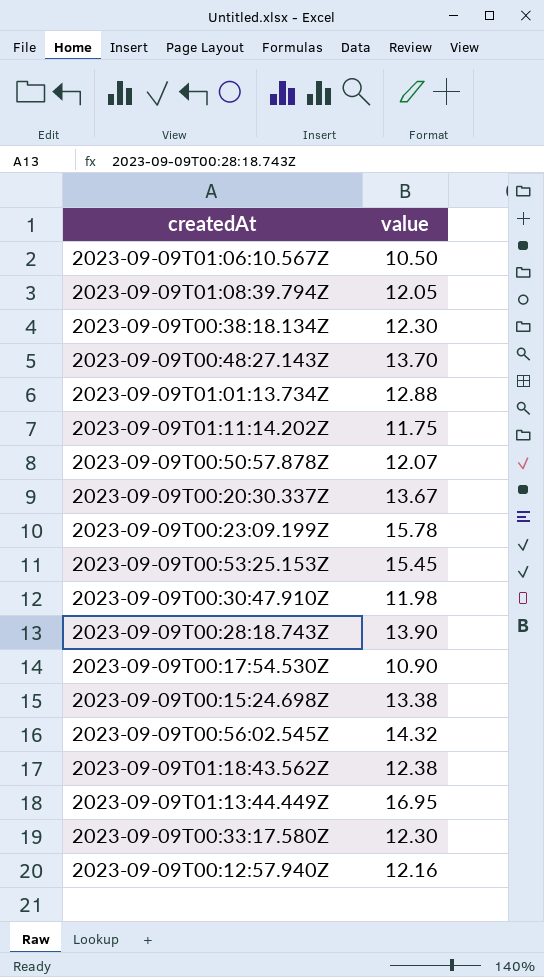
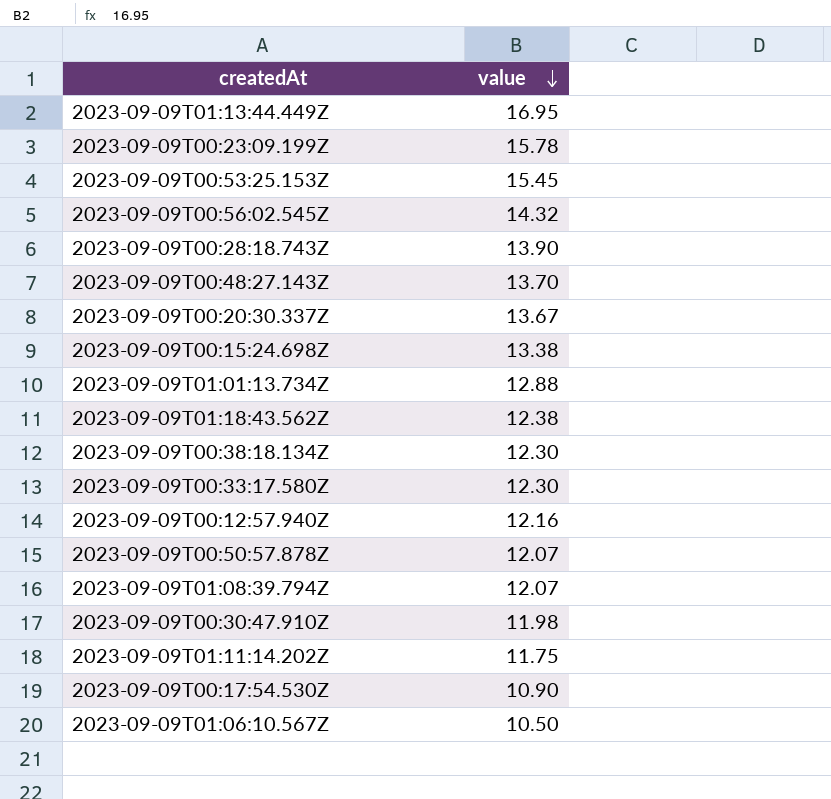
row order: none -> value descending
2023-09-09T01:08:39.794Z | value: 12.05 -> 12.07

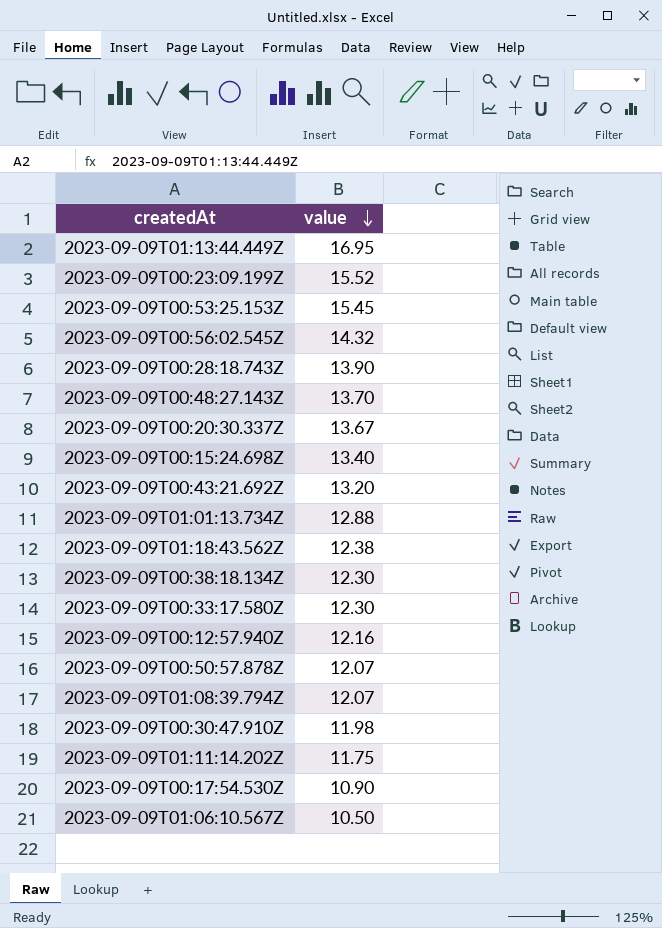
2023-09-09T00:23:09.199Z | value: 15.78 -> 15.52
2023-09-09T00:15:24.698Z | value: 13.38 -> 13.40
row 2023-09-09T00:43:21.692Z: none -> 13.20

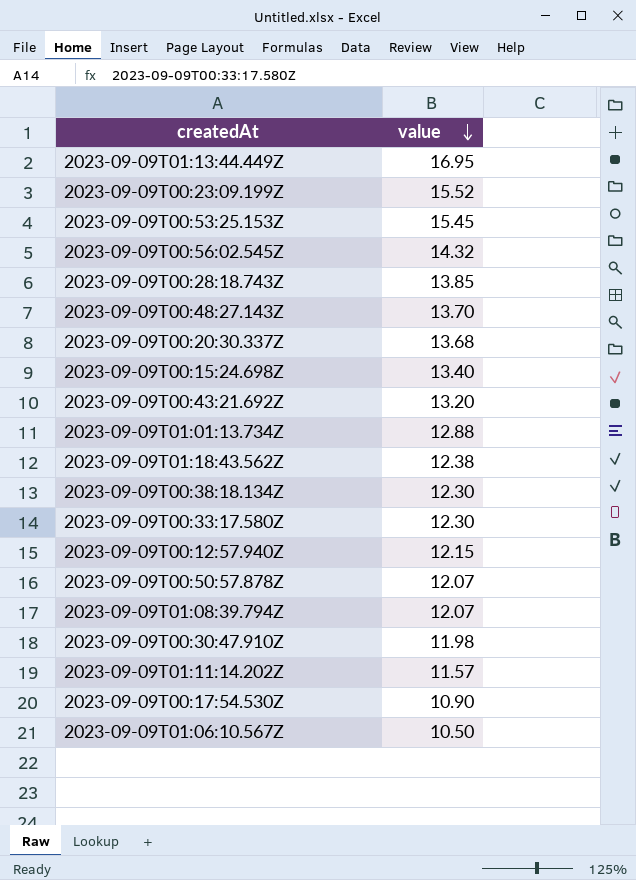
2023-09-09T00:28:18.743Z | value: 13.90 -> 13.85
2023-09-09T00:20:30.337Z | value: 13.67 -> 13.68
2023-09-09T00:12:57.940Z | value: 12.16 -> 12.15
2023-09-09T01:11:14.202Z | value: 11.75 -> 11.57

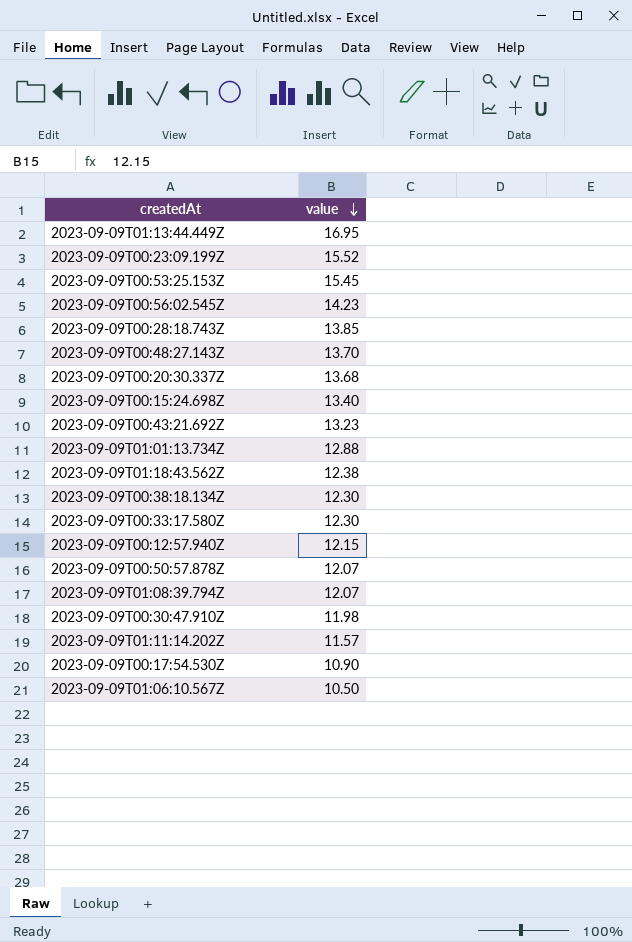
2023-09-09T00:56:02.545Z | value: 14.32 -> 14.23
2023-09-09T00:43:21.692Z | value: 13.20 -> 13.23

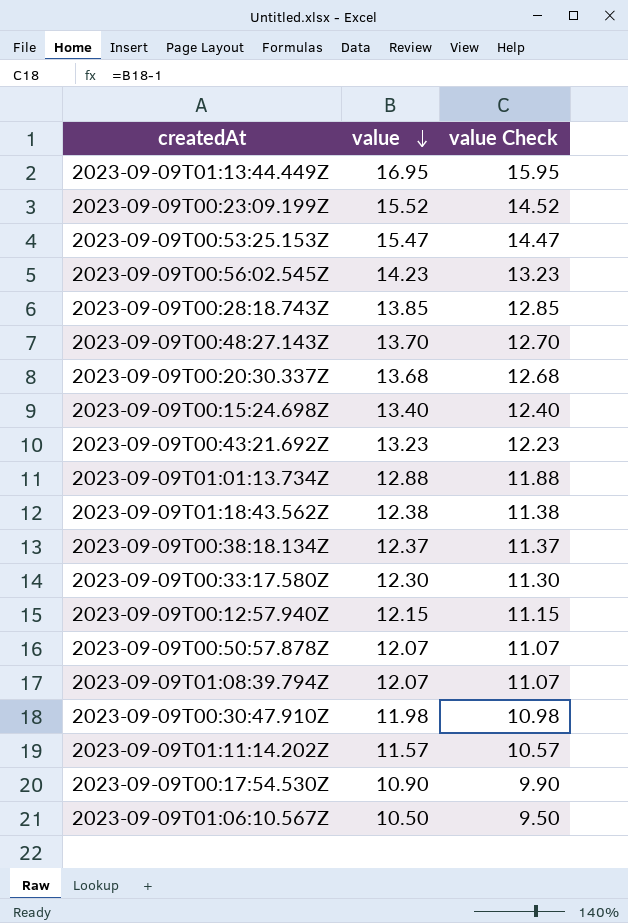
column value Check | formula: none -> [value] - 1
2023-09-09T00:53:25.153Z | value: 15.45 -> 15.47
2023-09-09T00:38:18.134Z | value: 12.30 -> 12.37

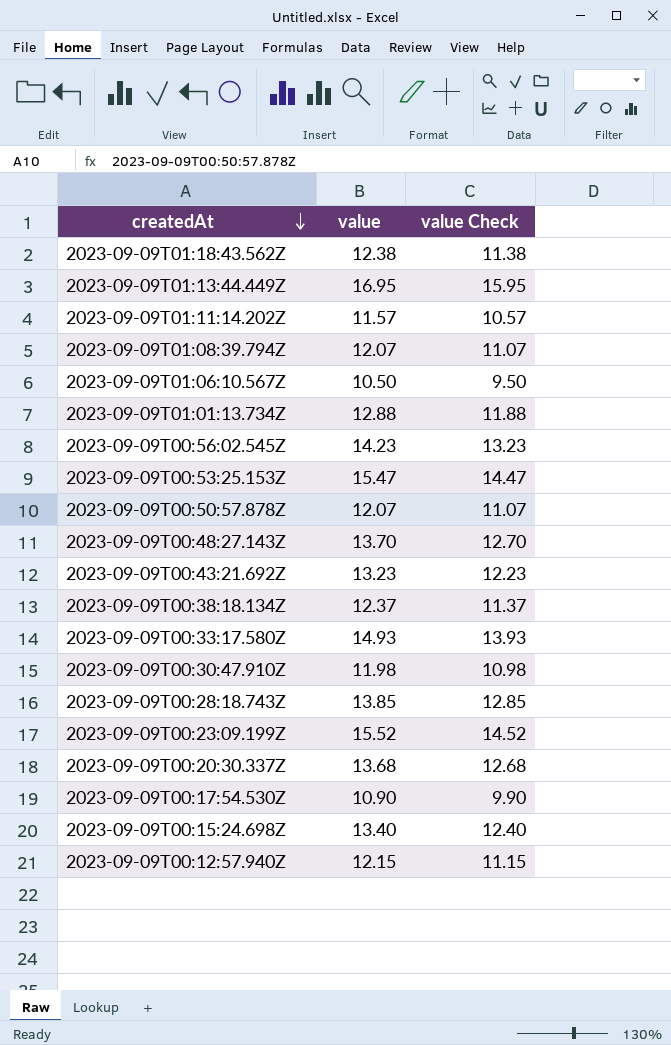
row order: value descending -> createdAt descending
2023-09-09T00:33:17.580Z | value: 12.30 -> 14.93
2023-09-09T00:33:17.580Z | value Check: 11.30 -> 13.93

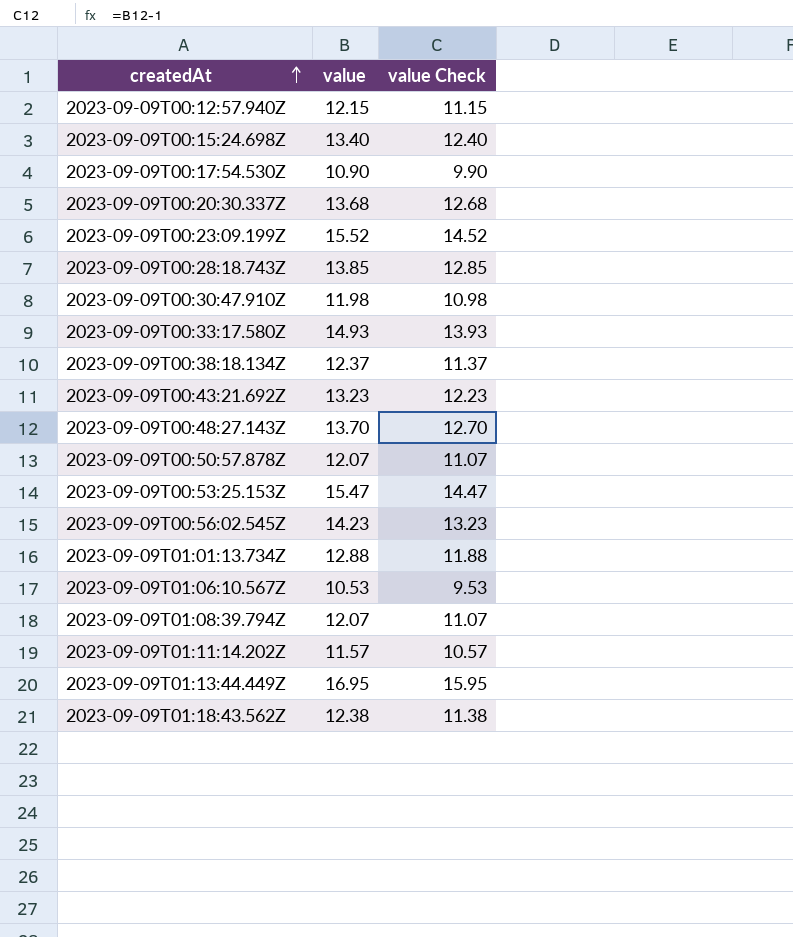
row order: createdAt descending -> createdAt ascending
2023-09-09T01:06:10.567Z | value: 10.50 -> 10.53
2023-09-09T01:06:10.567Z | value Check: 9.50 -> 9.53

